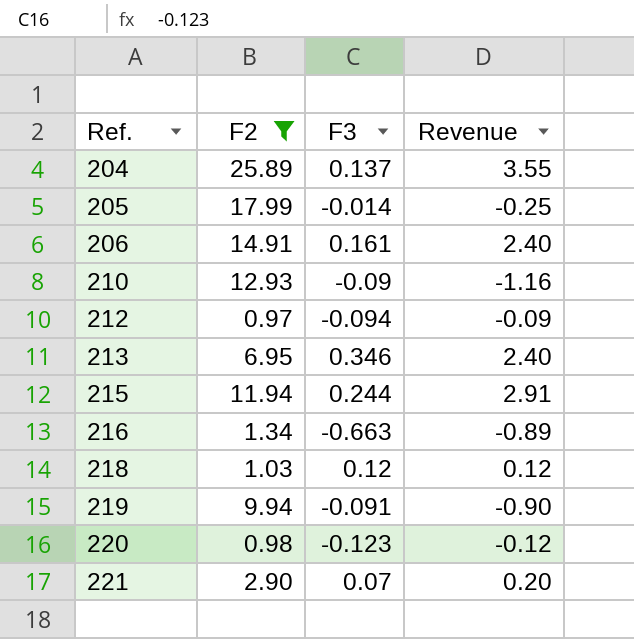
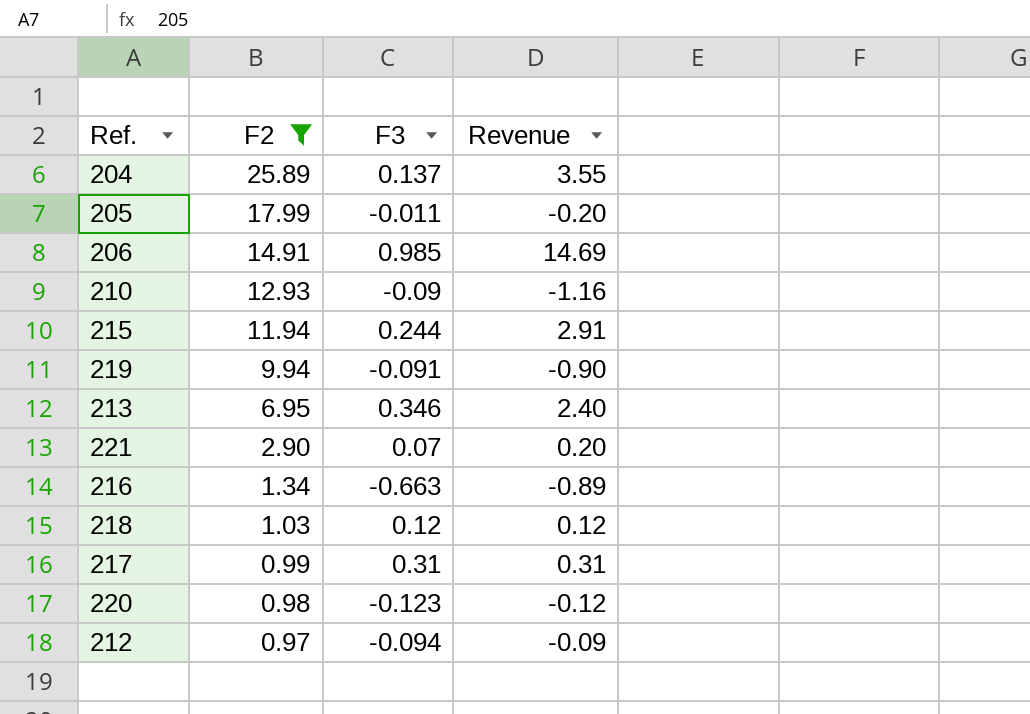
row order: Ref. ascending -> F2 descending
205 | F3: -0.014 -> -0.011
205 | Revenue: -0.25 -> -0.20
206 | F3: 0.161 -> 0.985
206 | Revenue: 2.40 -> 14.69
row 217: none -> 0.99 | 0.31 | 0.31

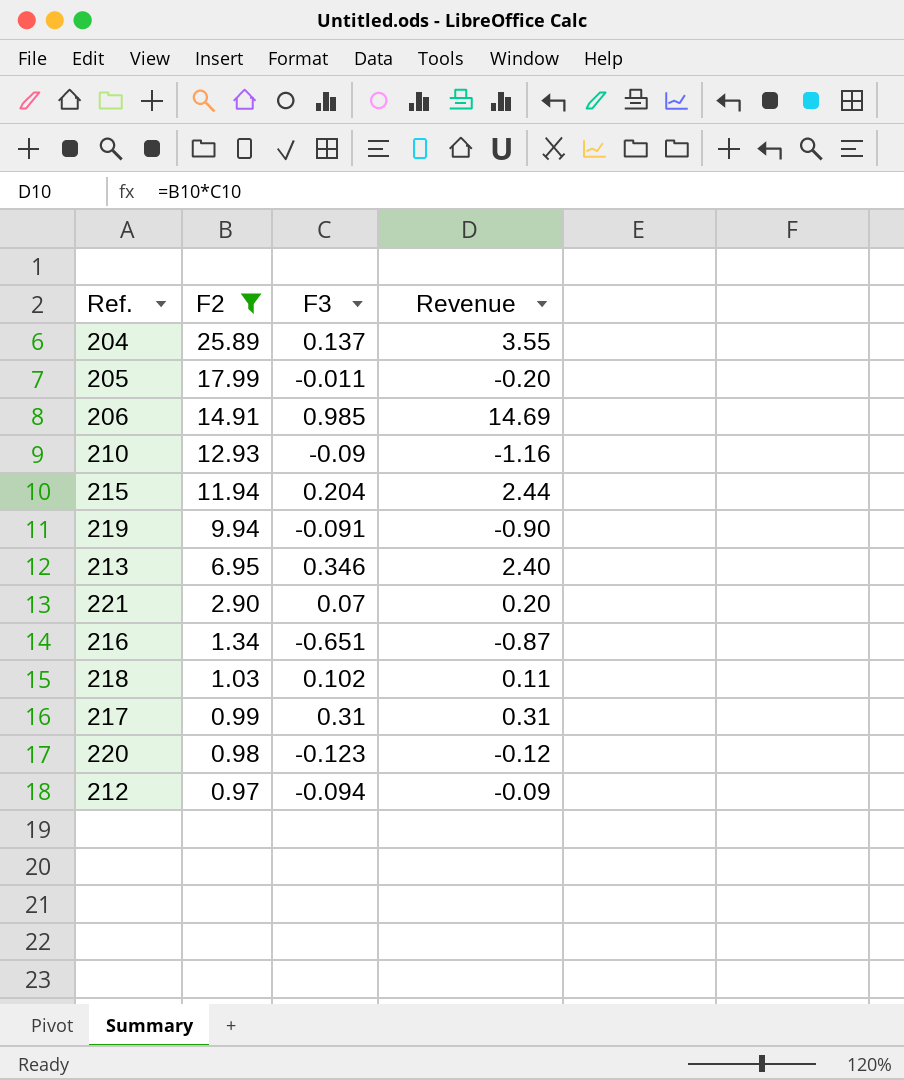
215 | F3: 0.244 -> 0.204
215 | Revenue: 2.91 -> 2.44
216 | F3: -0.663 -> -0.651
216 | Revenue: -0.89 -> -0.87
218 | F3: 0.12 -> 0.102
218 | Revenue: 0.12 -> 0.11

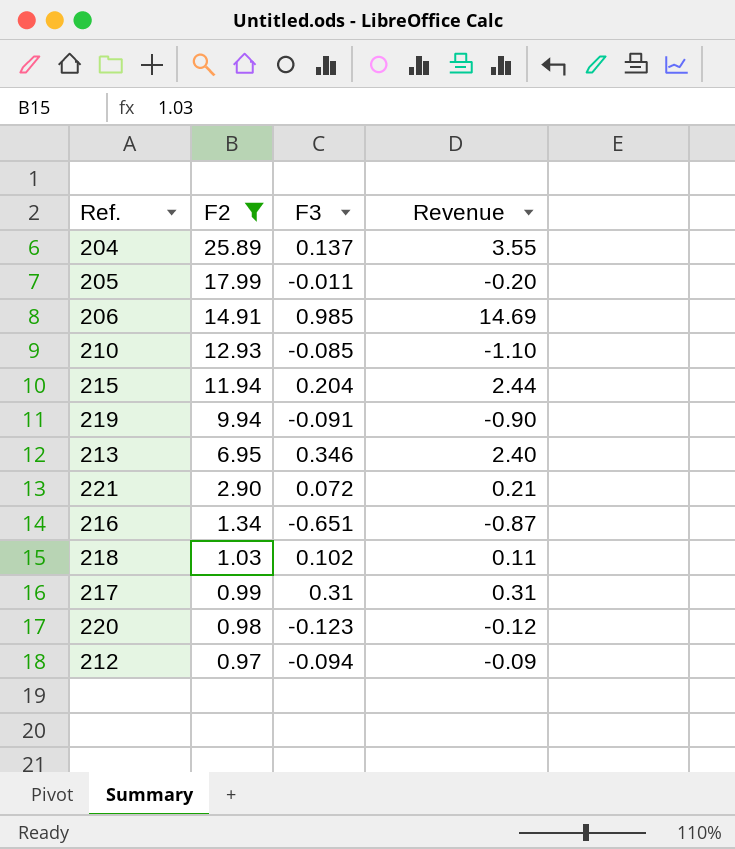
210 | F3: -0.09 -> -0.085
210 | Revenue: -1.16 -> -1.10
221 | F3: 0.07 -> 0.072
221 | Revenue: 0.20 -> 0.21

